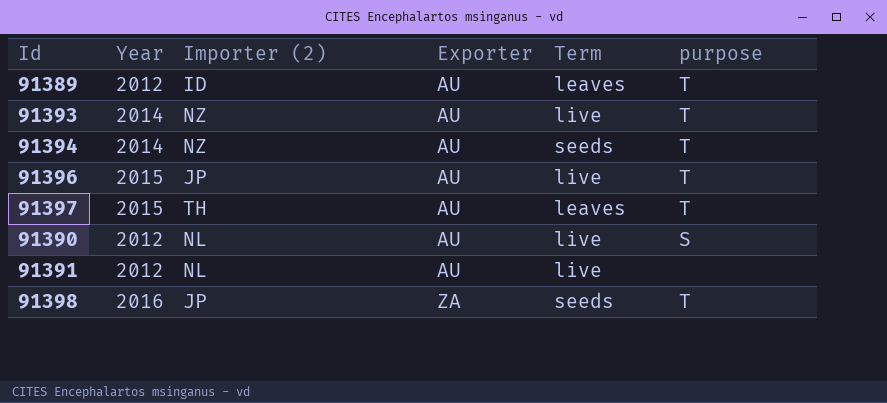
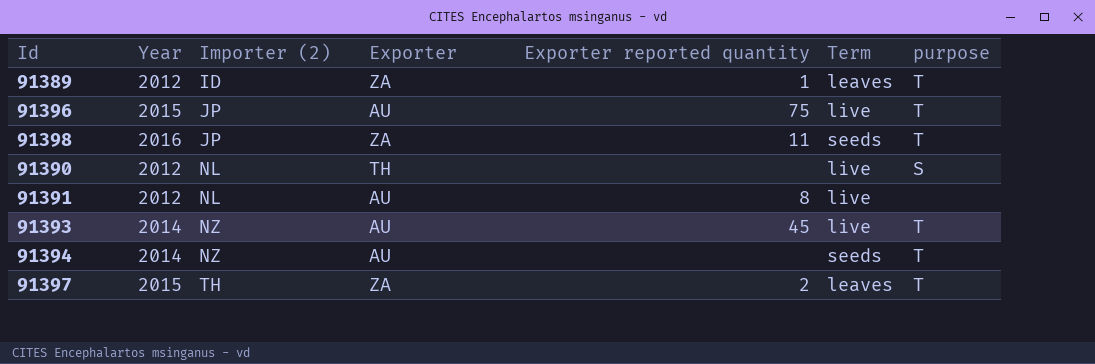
row order: Exporter ascending -> Importer (2) ascending
column Exporter reported quantity | position: none -> 5
91389 | Exporter: AU -> ZA
91390 | Exporter: AU -> TH
91397 | Exporter: AU -> ZA

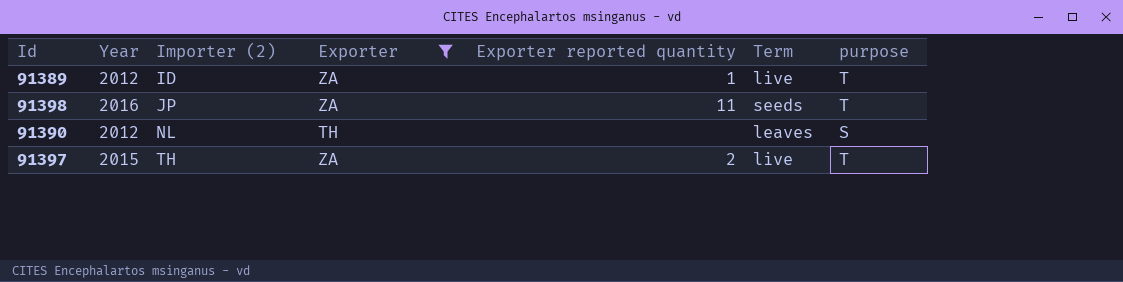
filter: none -> Exporter != AU
91389 | Term: leaves -> live
91390 | Term: live -> leaves
91397 | Term: leaves -> live

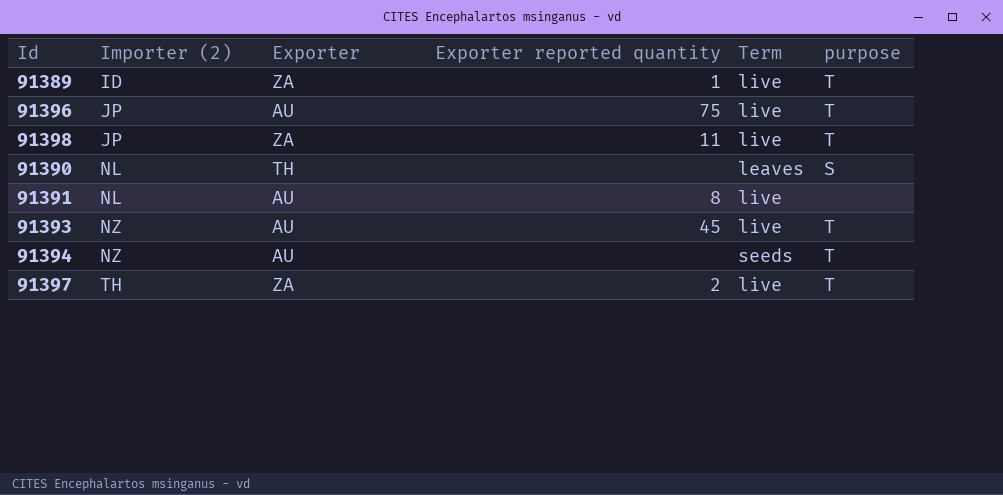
filter: Exporter != AU -> none
column Year | position: 2 -> none
91398 | Term: seeds -> live

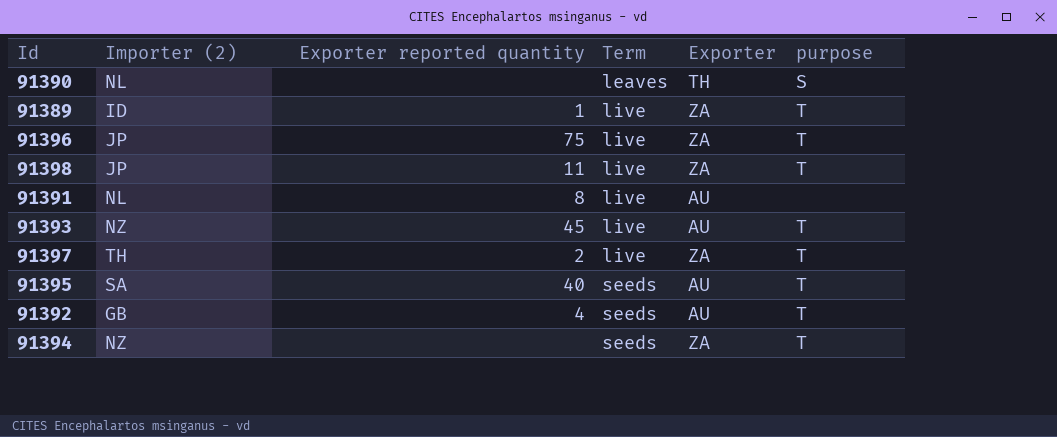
row order: Importer (2) ascending -> Term ascending
column Exporter | position: 3 -> 5
91396 | Exporter: AU -> ZA
row 91395: none -> SA | 40 | seeds | AU | T
row 91392: none -> GB | 4 | seeds | AU | T
91394 | Exporter: AU -> ZA

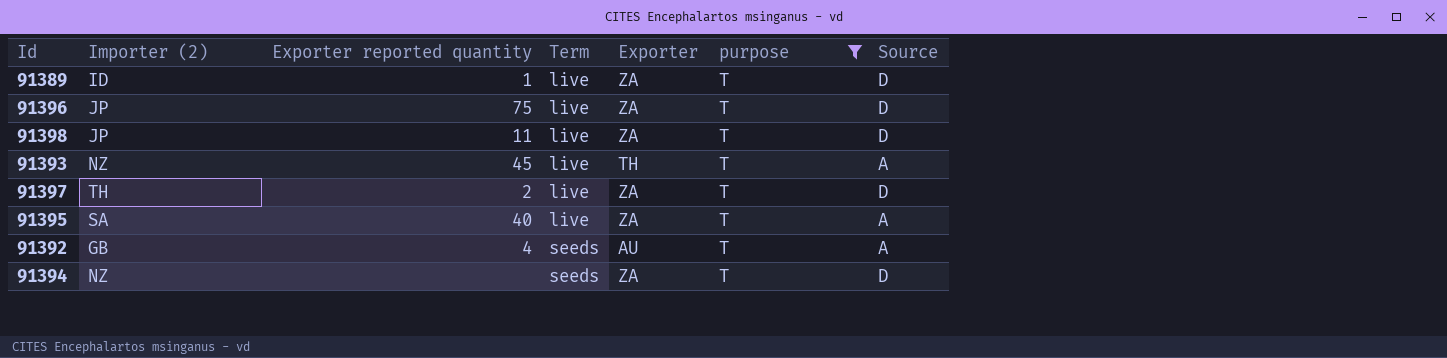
filter: none -> purpose = T
column Source | position: none -> 7
91393 | Exporter: AU -> TH
91395 | Term: seeds -> live
91395 | Exporter: AU -> ZA

